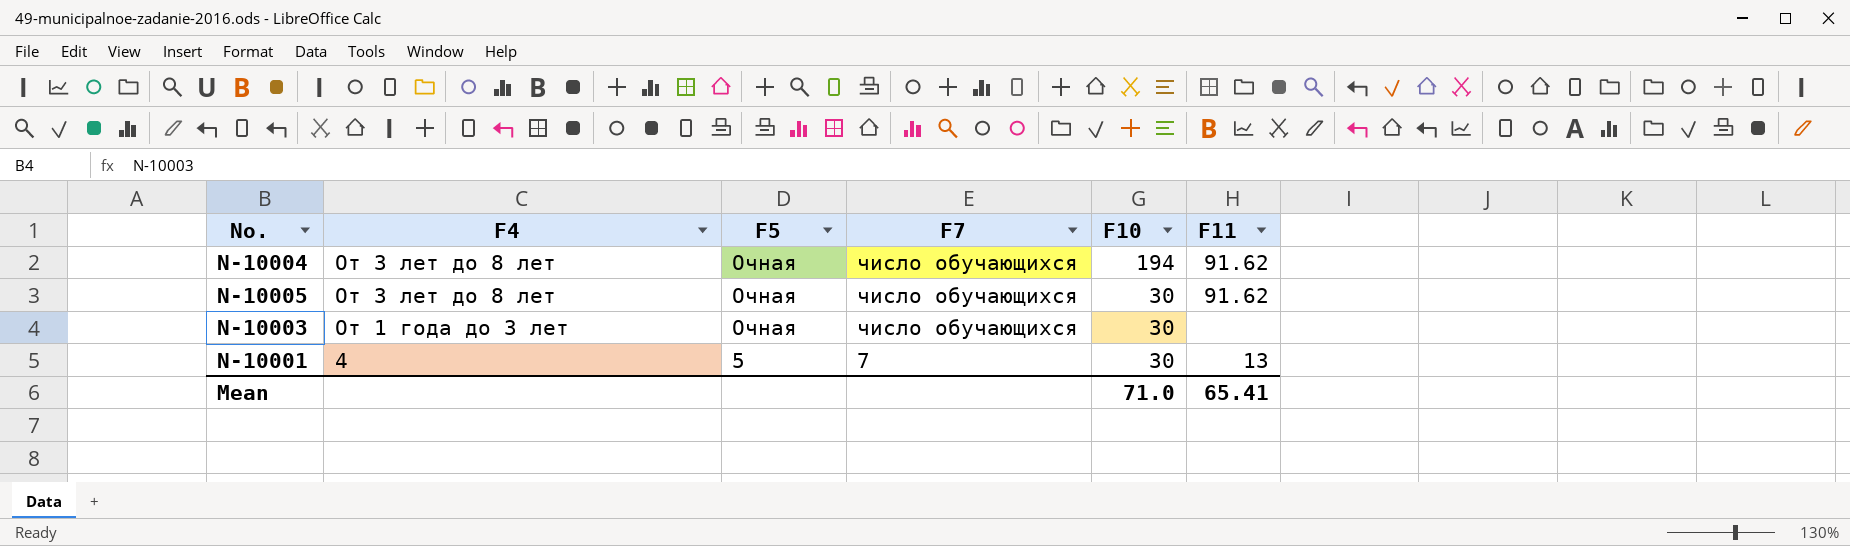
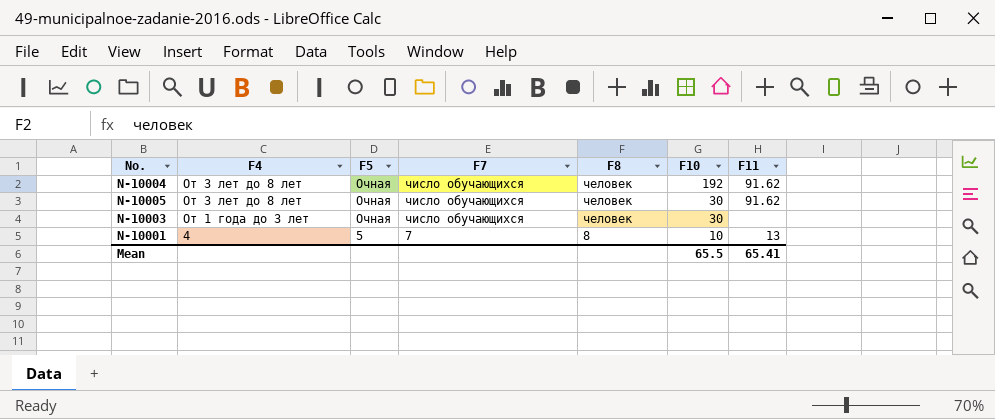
column F8 | position: none -> 5
N-10004 | F10: 194 -> 192
N-10001 | F10: 30 -> 10
Mean | F10: 71.0 -> 65.5

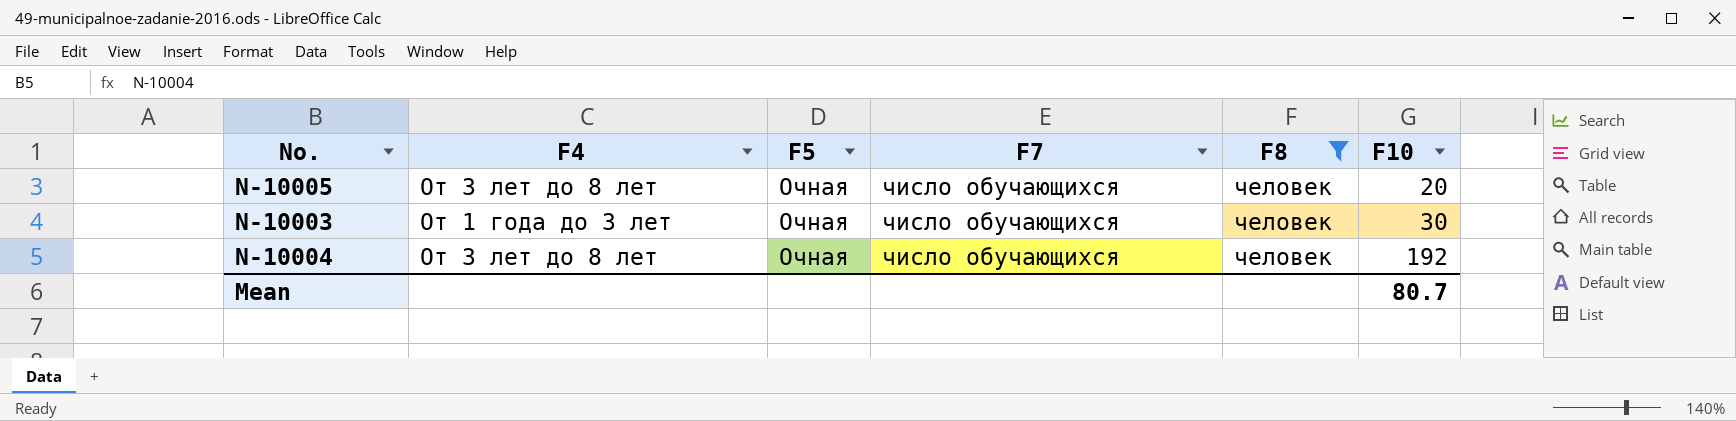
filter: none -> F8 = человек
row order: F4 descending -> F10 ascending
column F11 | position: 7 -> none
N-10005 | F10: 30 -> 20
Mean | F10: 65.5 -> 80.7

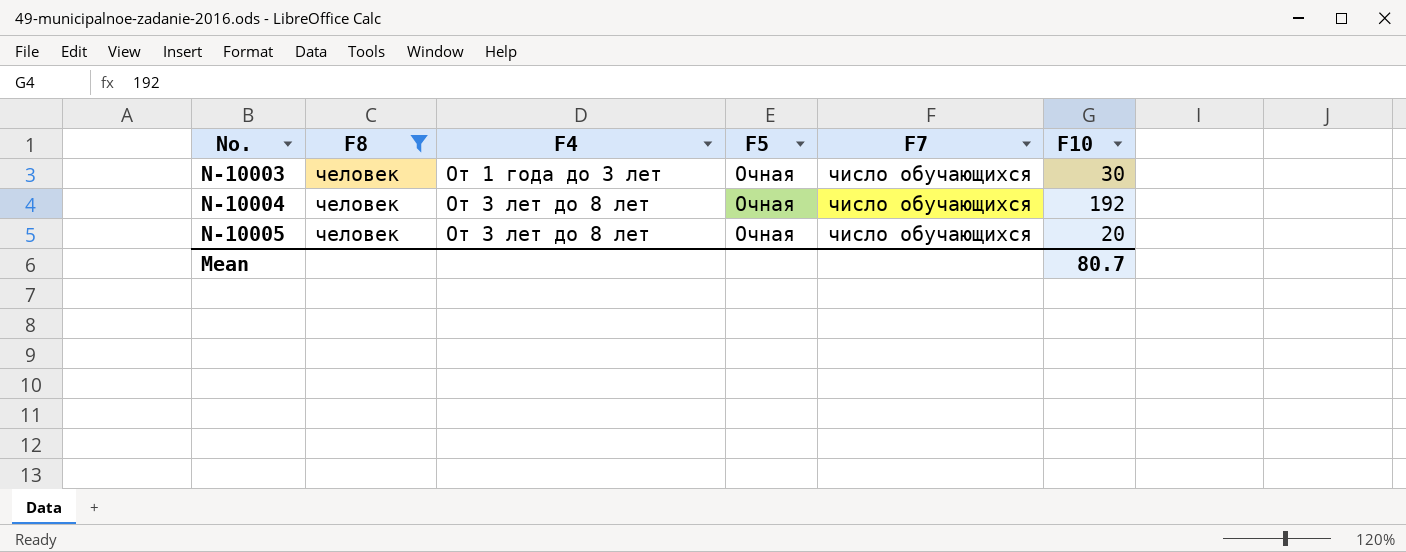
row order: F10 ascending -> No. ascending
column F8 | position: 5 -> 2

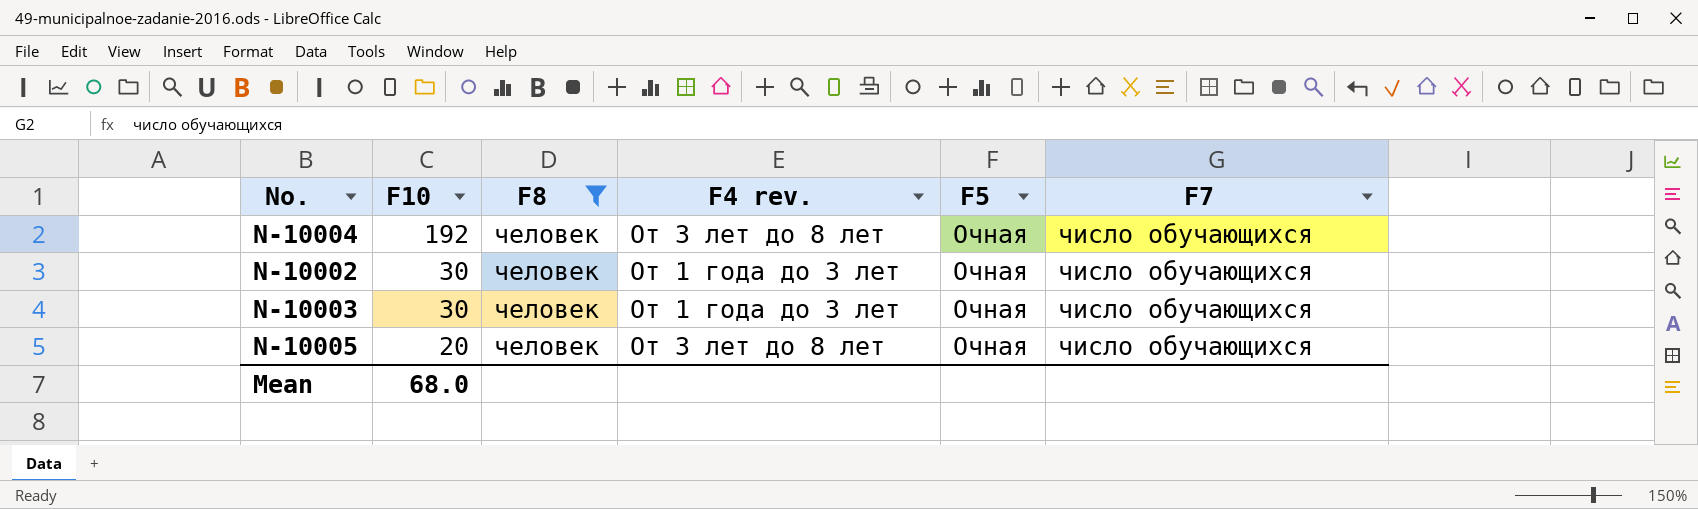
row order: No. ascending -> F10 descending
column F10 | position: 6 -> 2
column name: F4 -> F4 rev.
row N-10002: none -> 30 | человек | От 1 года до 3 лет | Очная | число обучающихся
Mean | F10: 80.7 -> 68.0

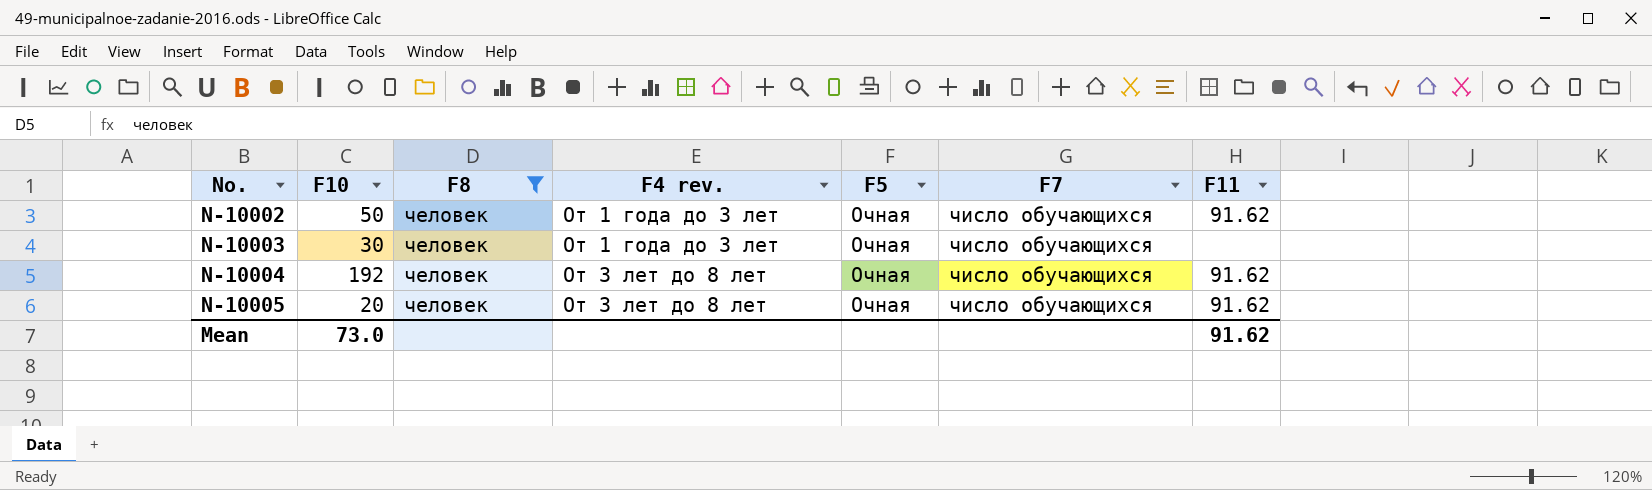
row order: F10 descending -> No. ascending
column F11 | position: none -> 7
N-10002 | F10: 30 -> 50
Mean | F10: 68.0 -> 73.0

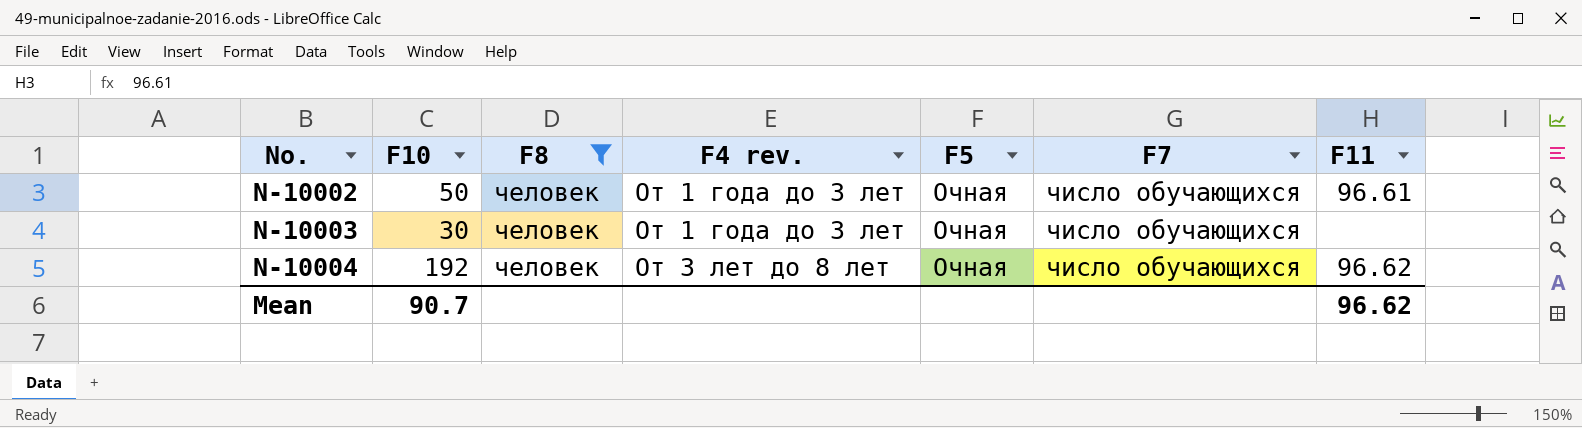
row N-10005: 20 | человек | От 3 лет до 8 лет | Очная | число обучающихся | 91.62 -> none
N-10002 | F11: 91.62 -> 96.61
N-10004 | F11: 91.62 -> 96.62
Mean | F10: 73.0 -> 90.7
Mean | F11: 91.62 -> 96.62

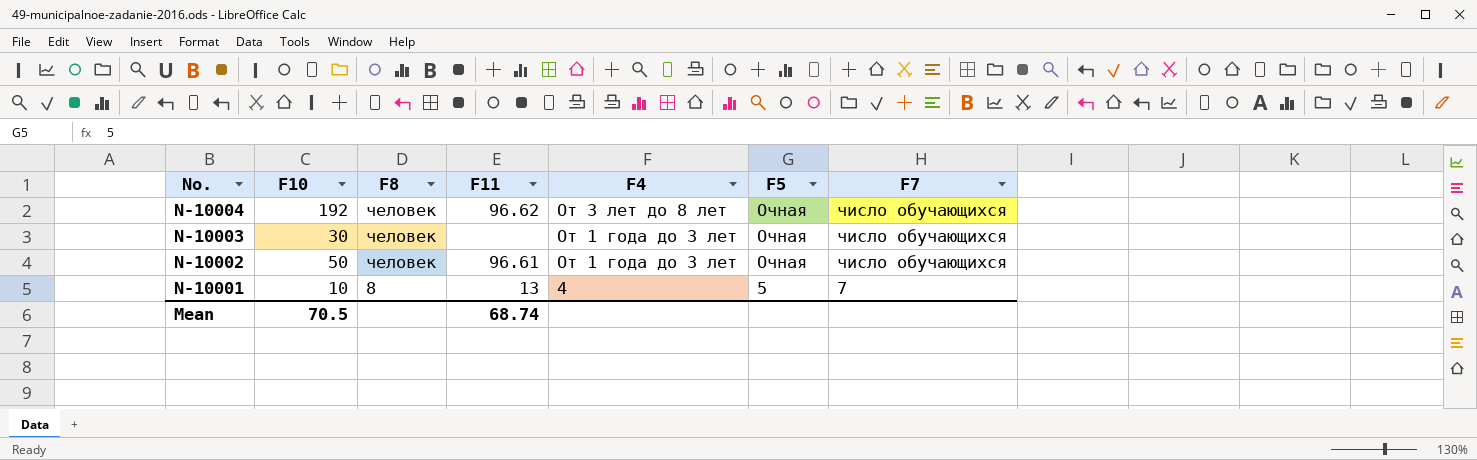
filter: F8 = человек -> none
row order: No. ascending -> No. descending
column F11 | position: 7 -> 4
column name: F4 rev. -> F4
Mean | F10: 90.7 -> 70.5
Mean | F11: 96.62 -> 68.74

